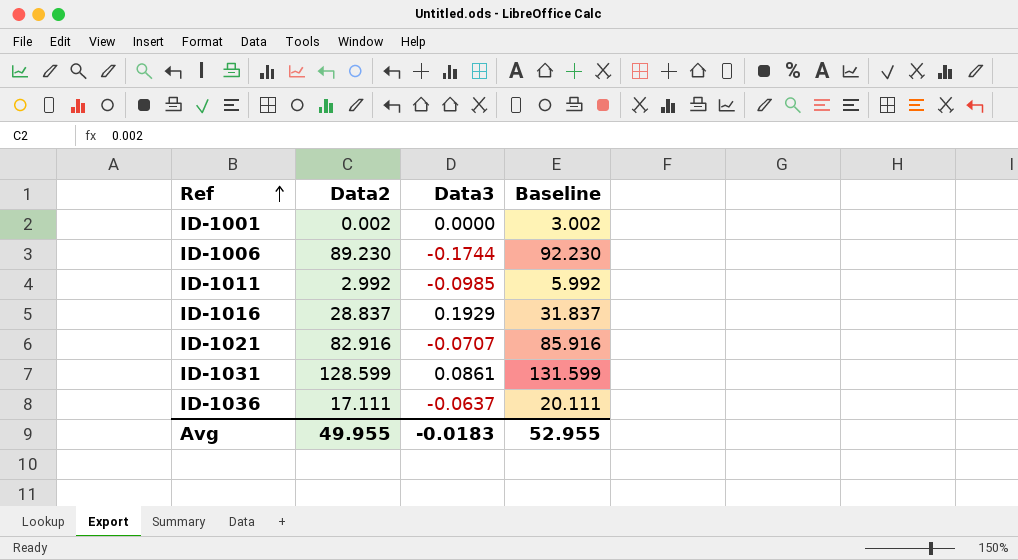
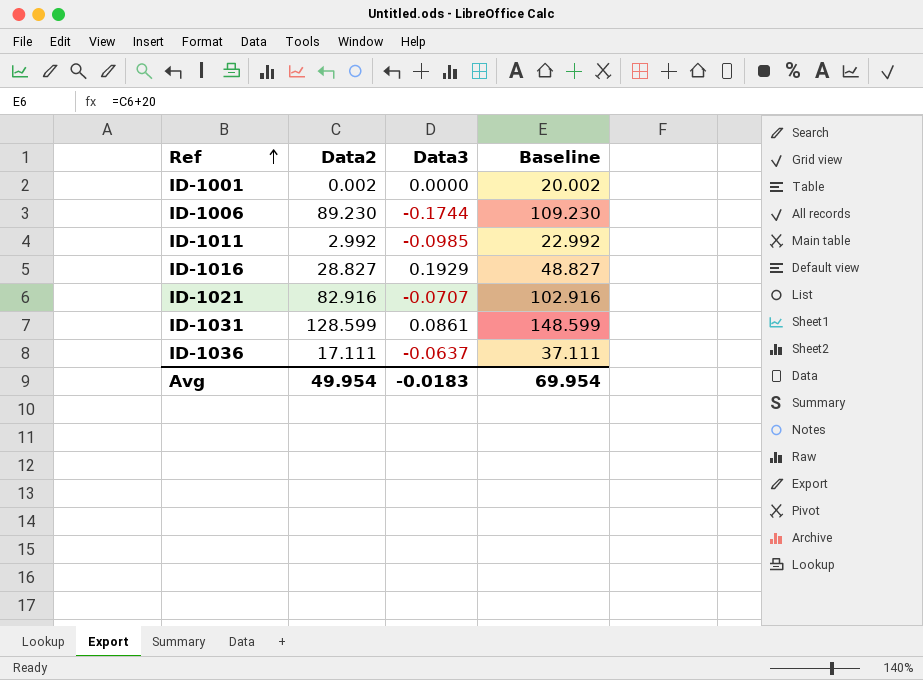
column Baseline | formula: [Data2] + 3 -> [Data2] + 20
ID-1016 | Data2: 28.837 -> 28.827
Avg | Data2: 49.955 -> 49.954
Avg | Baseline: 52.955 -> 69.954

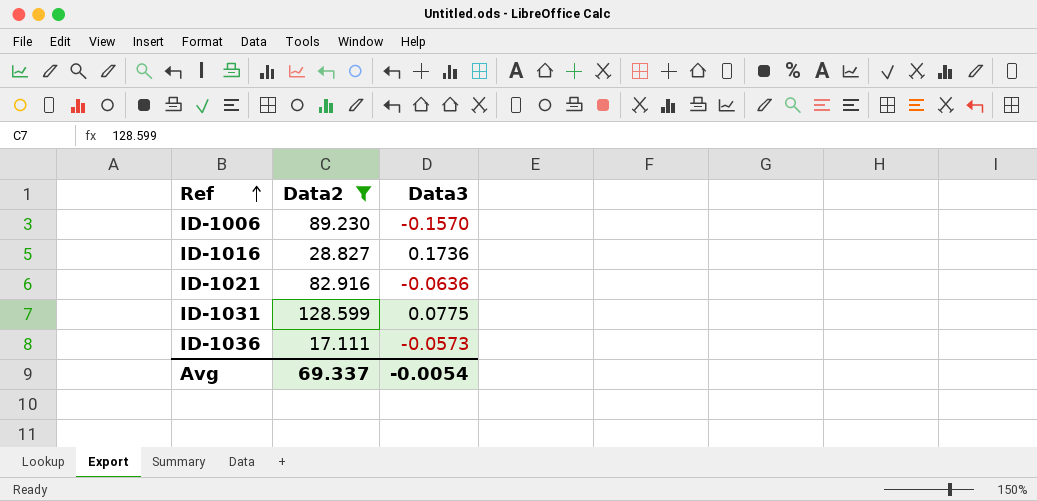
filter: none -> Data2 >= 17.111
column Baseline | formula: [Data2] + 20 -> none
ID-1006 | Data3: -0.1744 -> -0.1570
ID-1016 | Data3: 0.1929 -> 0.1736
ID-1021 | Data3: -0.0707 -> -0.0636
ID-1031 | Data3: 0.0861 -> 0.0775
ID-1036 | Data3: -0.0637 -> -0.0573
Avg | Data2: 49.954 -> 69.337
Avg | Data3: -0.0183 -> -0.0054

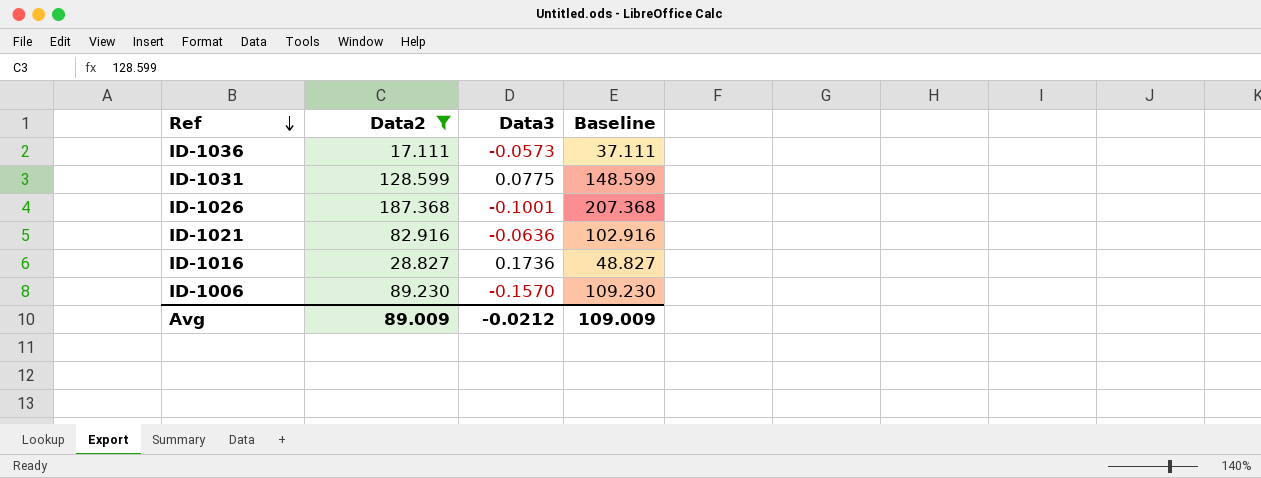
row order: Ref ascending -> Ref descending
column Baseline | formula: none -> [Data2] + 20
row ID-1026: none -> 187.368 | -0.1001 | 207.368
Avg | Data2: 69.337 -> 89.009
Avg | Data3: -0.0054 -> -0.0212

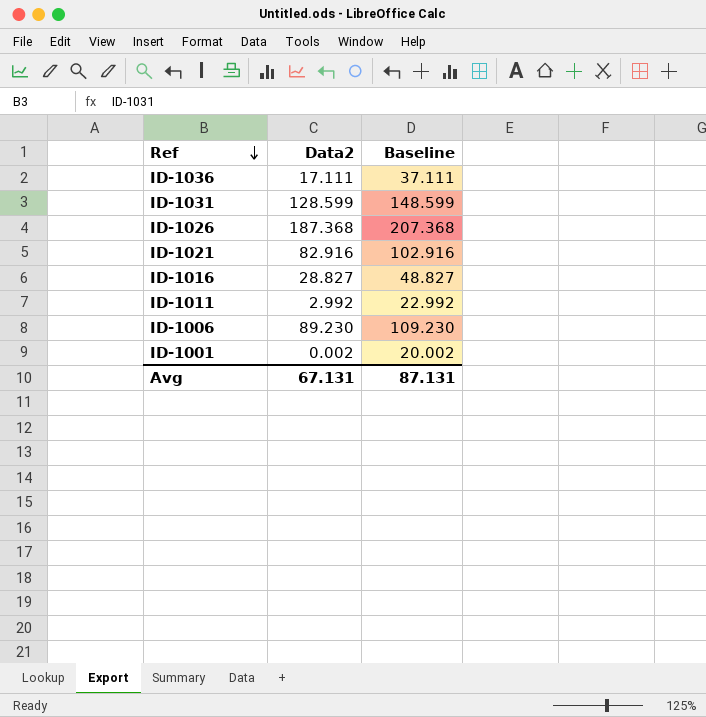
filter: Data2 >= 17.111 -> none
column Data3 | position: 3 -> none
Avg | Data2: 89.009 -> 67.131
Avg | Baseline: 109.009 -> 87.131

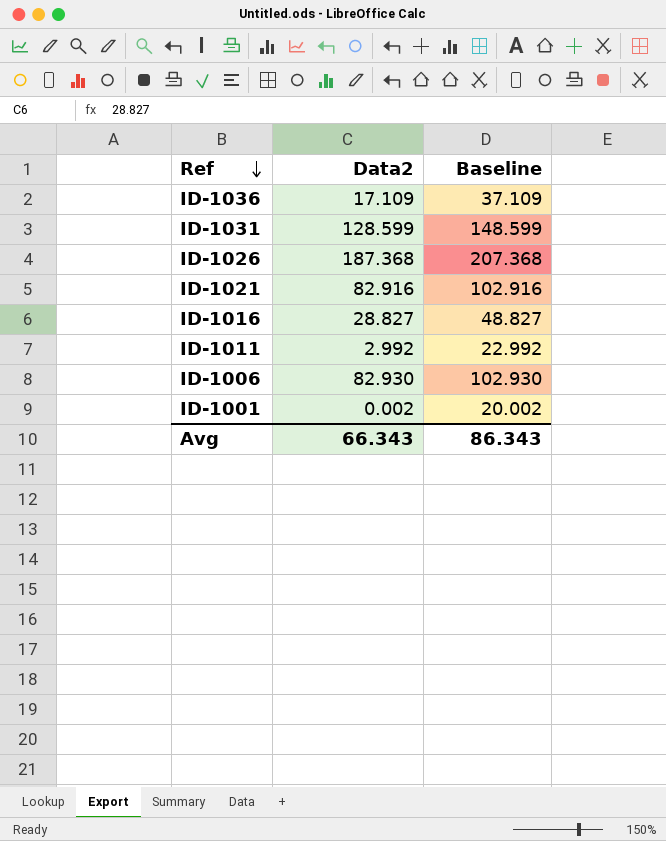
ID-1036 | Data2: 17.111 -> 17.109
ID-1036 | Baseline: 37.111 -> 37.109
ID-1006 | Data2: 89.230 -> 82.930
ID-1006 | Baseline: 109.230 -> 102.930
Avg | Data2: 67.131 -> 66.343
Avg | Baseline: 87.131 -> 86.343

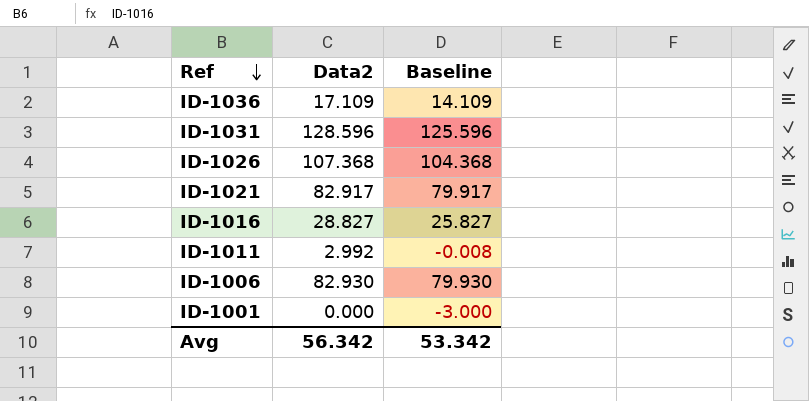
column Baseline | formula: [Data2] + 20 -> [Data2] - 3
ID-1031 | Data2: 128.599 -> 128.596
ID-1026 | Data2: 187.368 -> 107.368
ID-1021 | Data2: 82.916 -> 82.917
ID-1001 | Data2: 0.002 -> 0.000
Avg | Data2: 66.343 -> 56.342
Avg | Baseline: 86.343 -> 53.342

